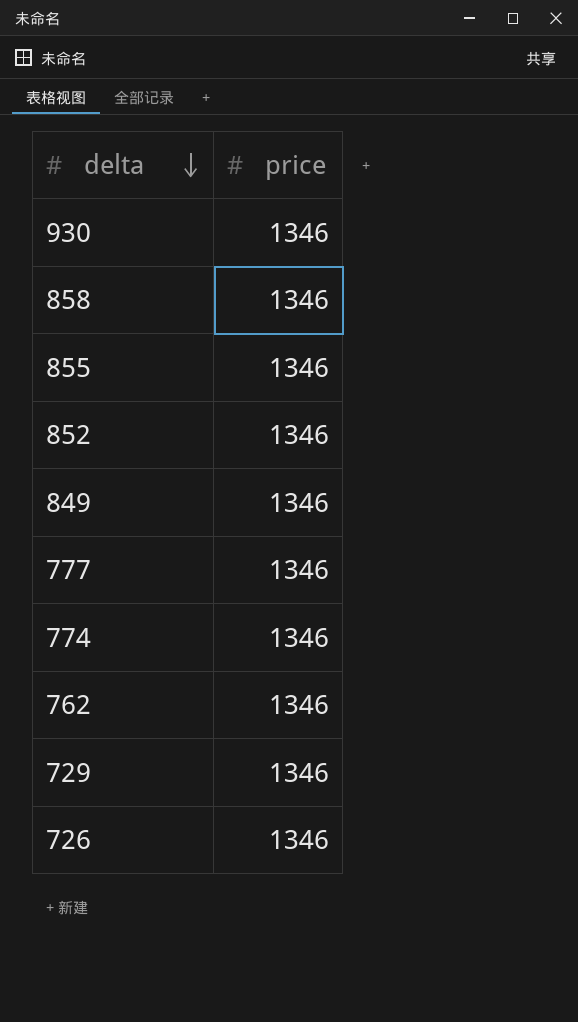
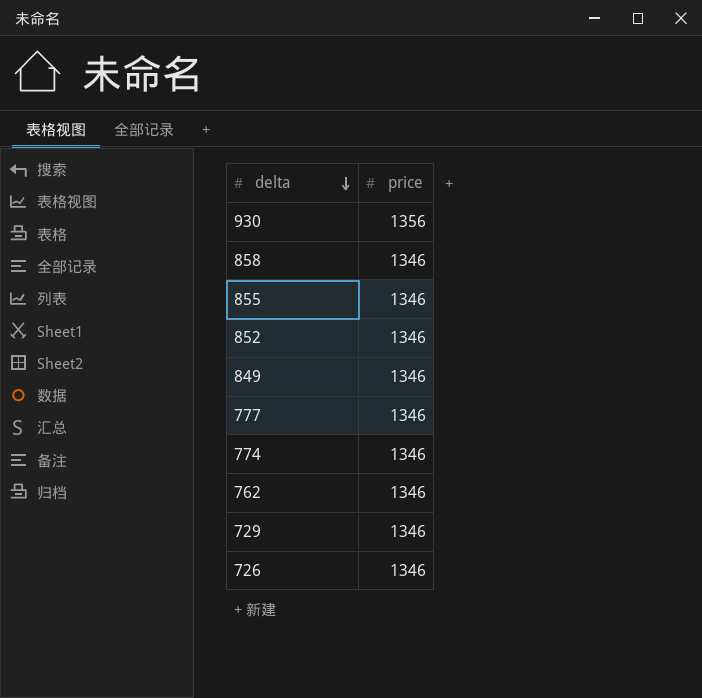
930 | price: 1346 -> 1356

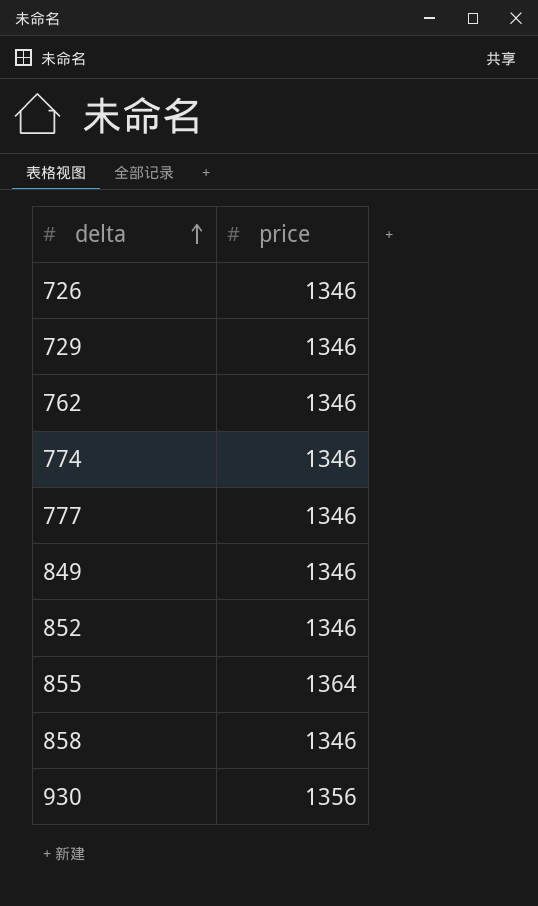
row order: delta descending -> delta ascending
855 | price: 1346 -> 1364

